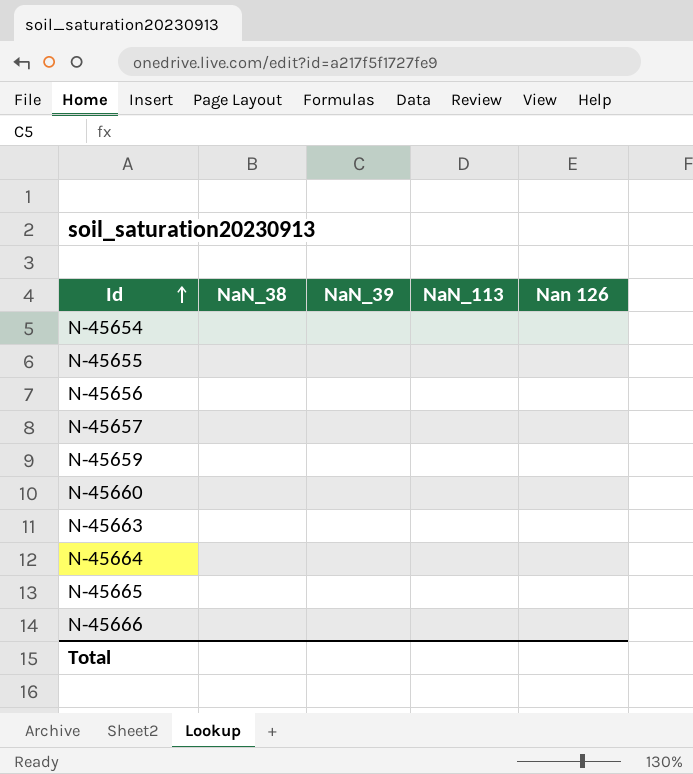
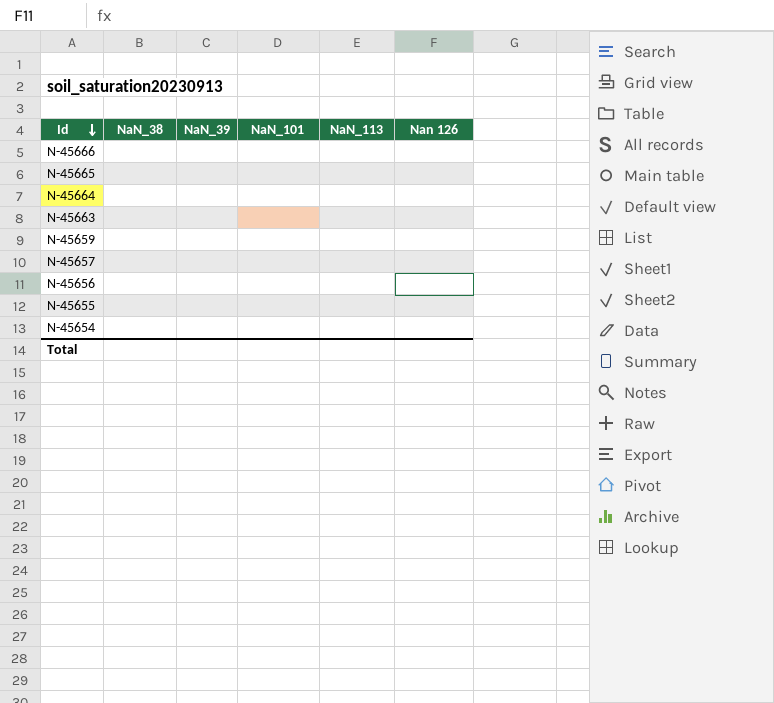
row order: Id ascending -> Id descending
column NaN_101 | position: none -> 4
row N-45660: none | none | none | none -> none

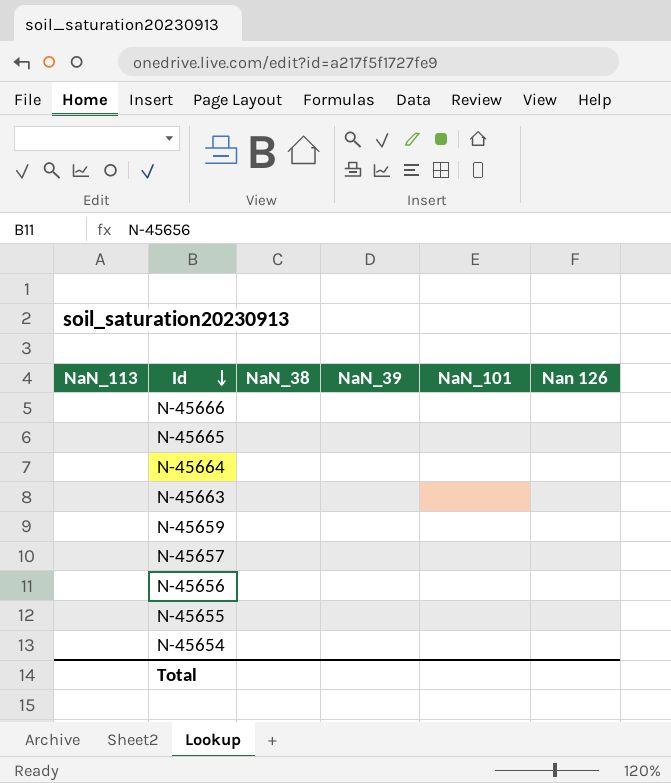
column NaN_113 | position: 5 -> 1

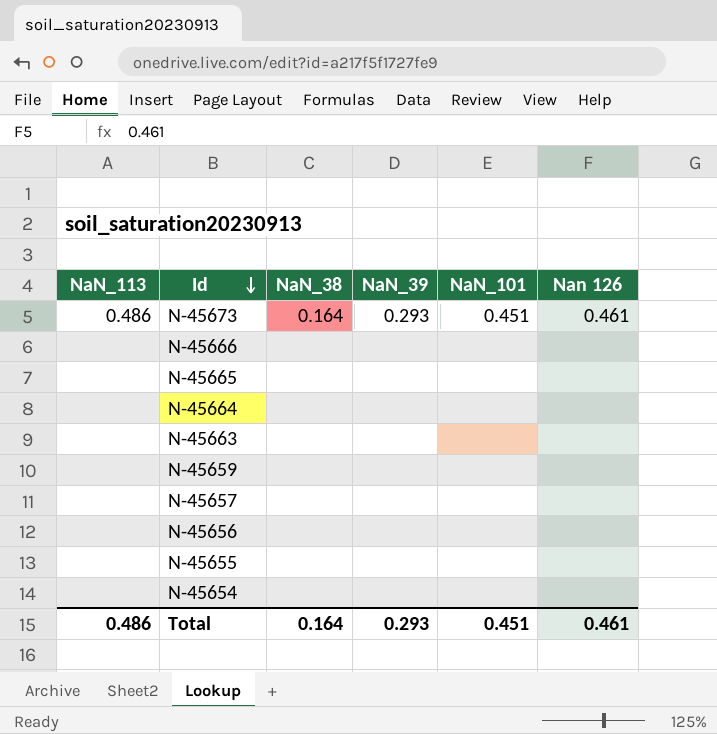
row N-45673: none -> 0.486 | 0.164 | 0.293 | 0.451 | 0.461
Total | NaN_113: none -> 0.486
Total | NaN_38: none -> 0.164
Total | NaN_39: none -> 0.293
Total | NaN_101: none -> 0.451
Total | Nan 126: none -> 0.461

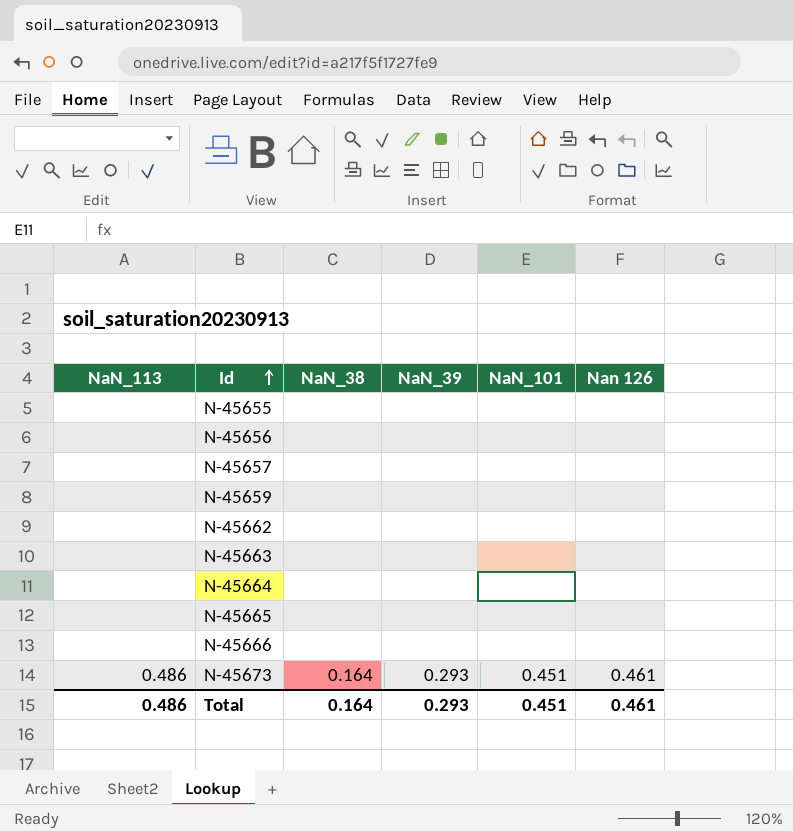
row order: Id descending -> Id ascending
row N-45654: none | none | none | none | none -> none
row N-45662: none -> none | none | none | none | none

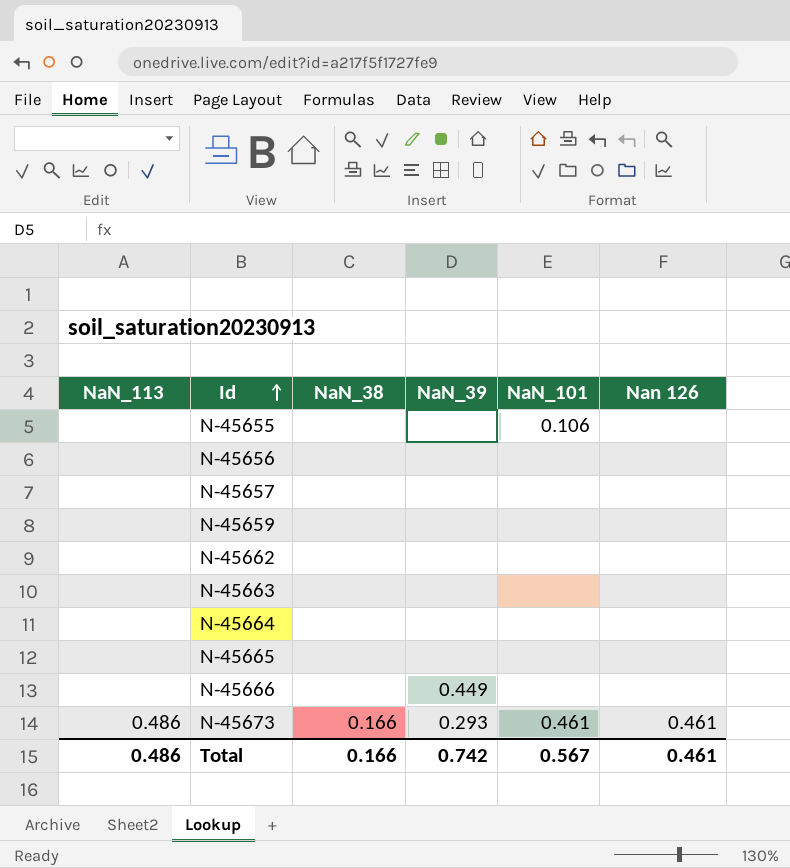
N-45655 | NaN_101: none -> 0.106
N-45666 | NaN_39: none -> 0.449
N-45673 | NaN_38: 0.164 -> 0.166
N-45673 | NaN_101: 0.451 -> 0.461
Total | NaN_38: 0.164 -> 0.166
Total | NaN_39: 0.293 -> 0.742
Total | NaN_101: 0.451 -> 0.567

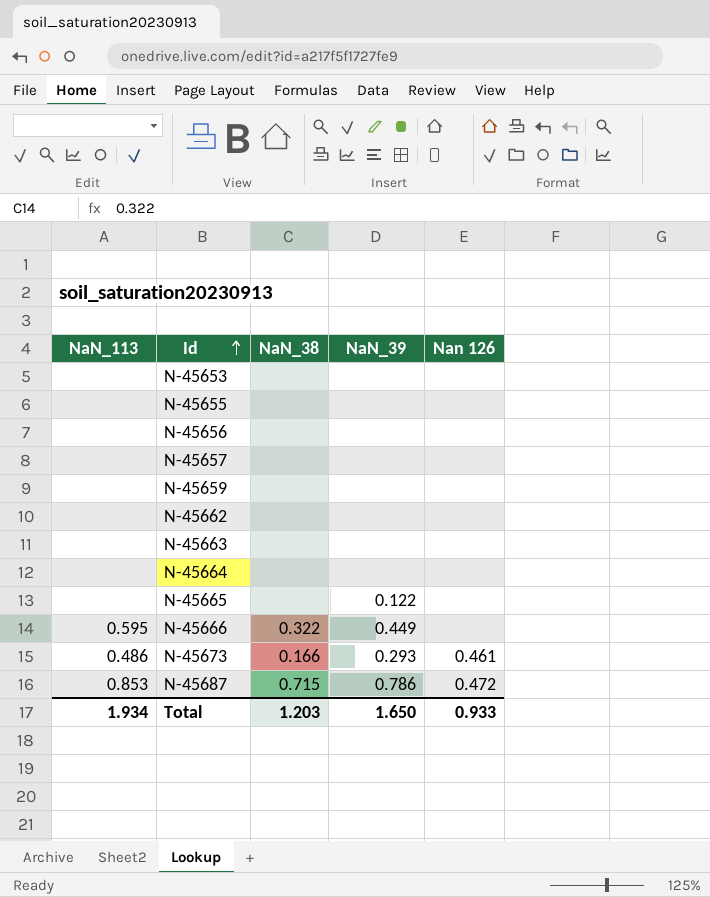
column NaN_101 | position: 5 -> none
row N-45653: none -> none | none | none | none
N-45665 | NaN_39: none -> 0.122
N-45666 | NaN_113: none -> 0.595
N-45666 | NaN_38: none -> 0.322
row N-45687: none -> 0.853 | 0.715 | 0.786 | 0.472
Total | NaN_113: 0.486 -> 1.934
Total | NaN_38: 0.166 -> 1.203
Total | NaN_39: 0.742 -> 1.650
Total | Nan 126: 0.461 -> 0.933

